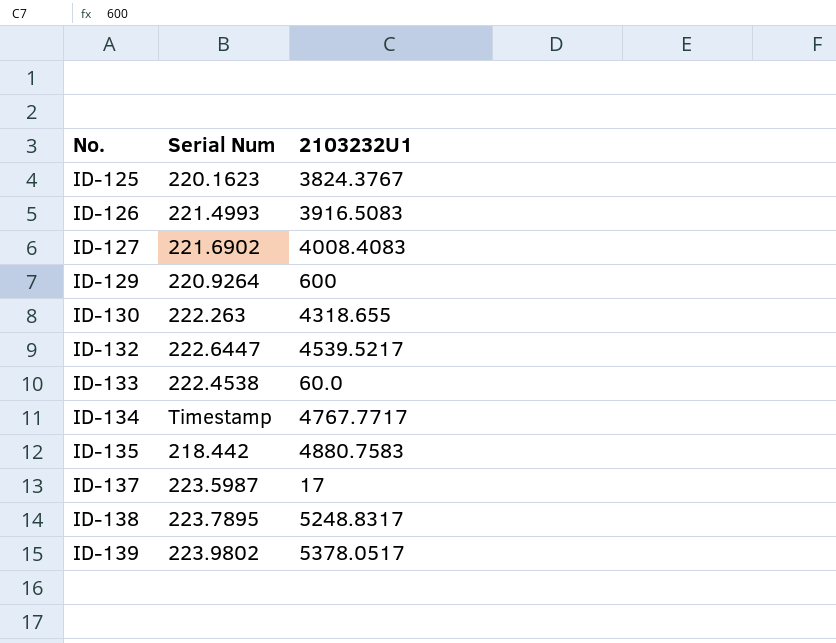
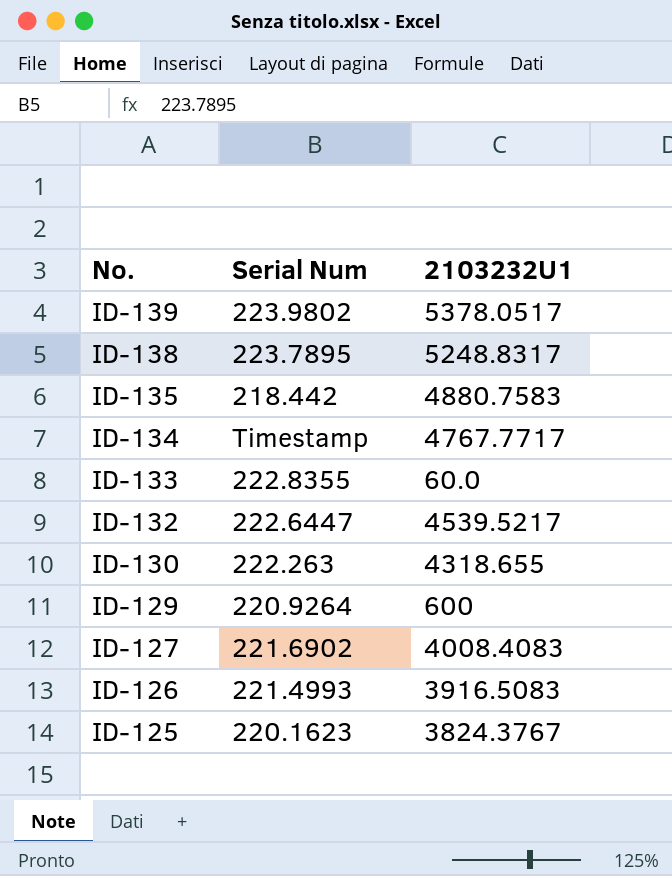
row order: No. ascending -> No. descending
row ID-137: 223.5987 | 17 -> none
ID-133 | Serial Num: 222.4538 -> 222.8355

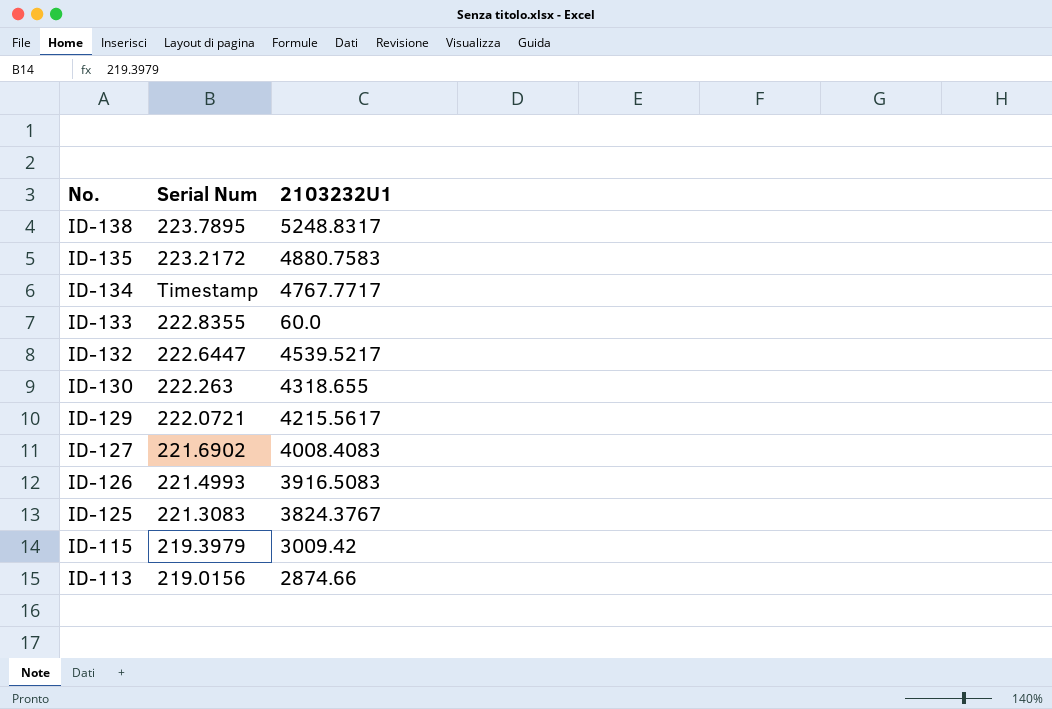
row ID-139: 223.9802 | 5378.0517 -> none
ID-135 | Serial Num: 218.442 -> 223.2172
ID-129 | Serial Num: 220.9264 -> 222.0721
ID-129 | 2103232U1: 600 -> 4215.5617
ID-125 | Serial Num: 220.1623 -> 221.3083
row ID-115: none -> 219.3979 | 3009.42
row ID-113: none -> 219.0156 | 2874.66

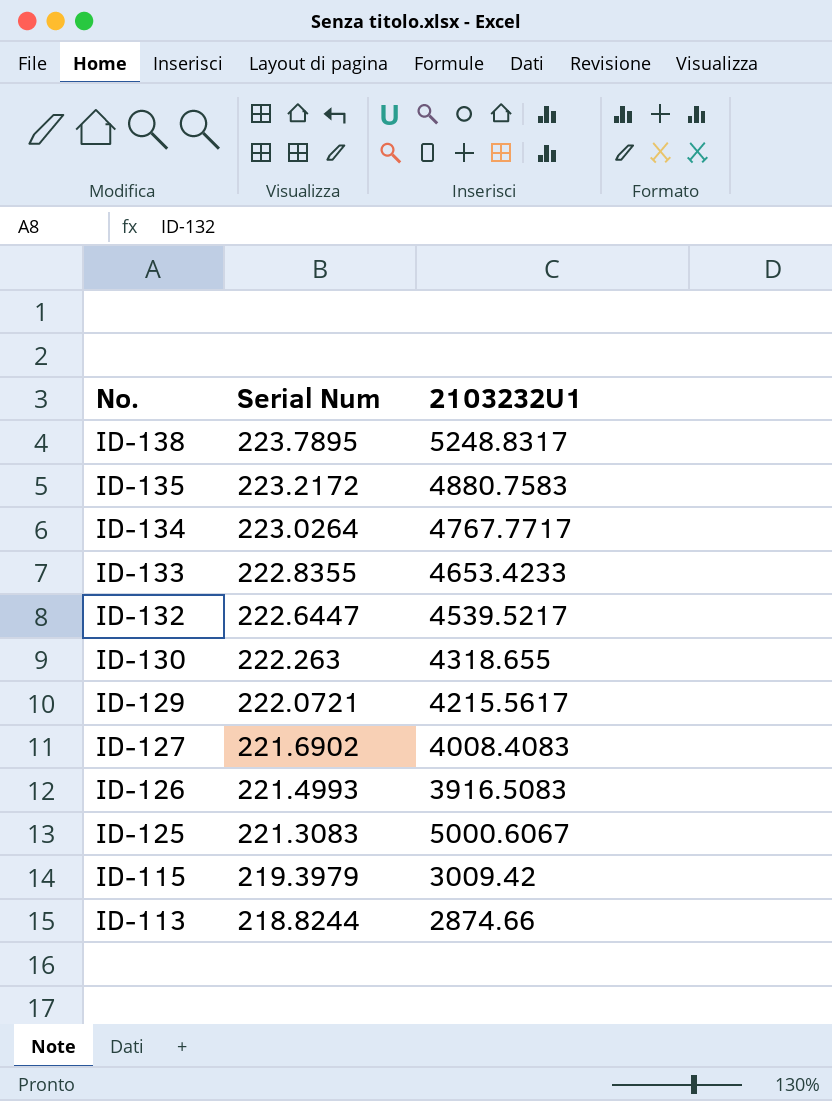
ID-134 | Serial Num: Timestamp -> 223.0264
ID-133 | 2103232U1: 60.0 -> 4653.4233
ID-125 | 2103232U1: 3824.3767 -> 5000.6067
ID-113 | Serial Num: 219.0156 -> 218.8244

